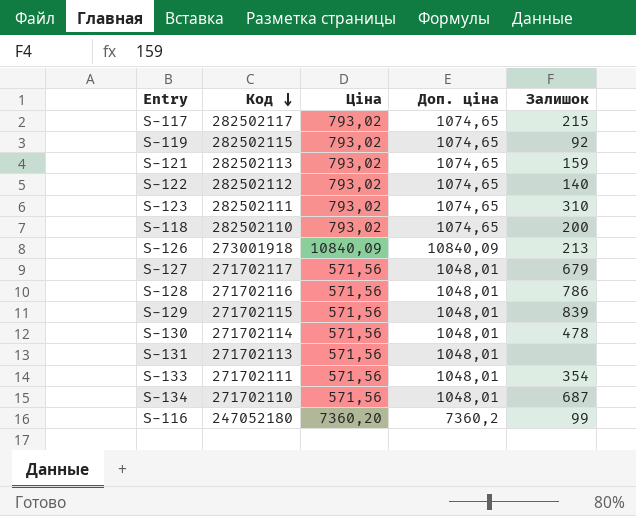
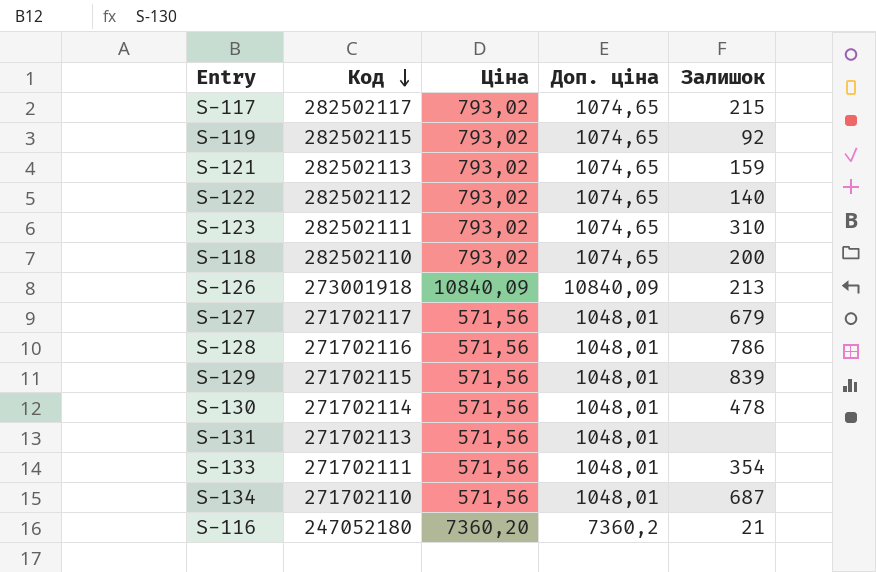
S-116 | Залишок: 99 -> 21

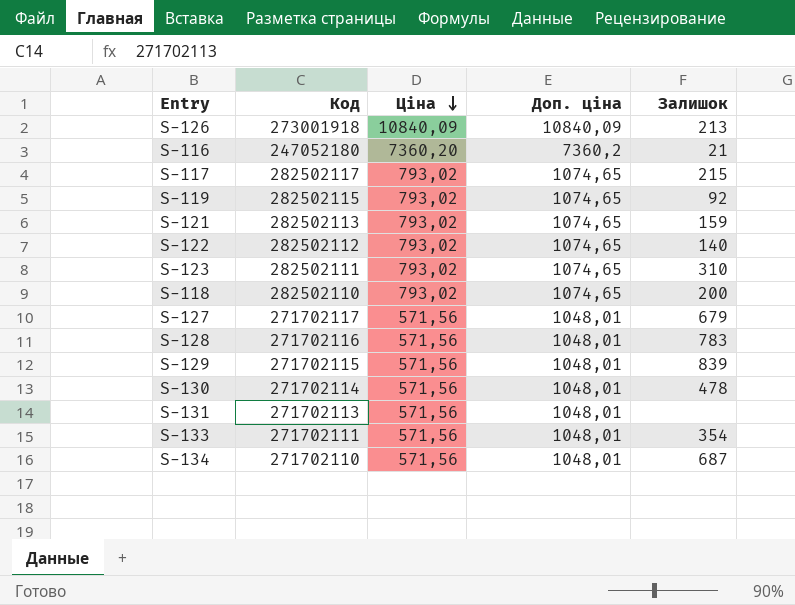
row order: Код descending -> Ціна descending
S-128 | Залишок: 786 -> 783

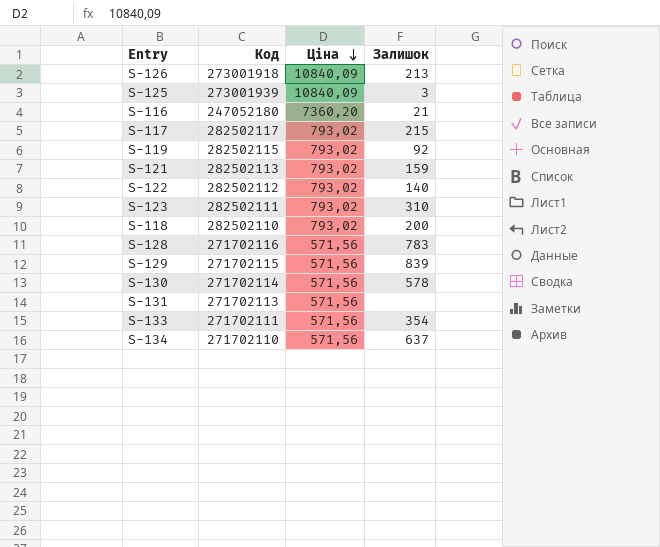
column Доп. ціна | position: 4 -> none
row S-127: 271702117 | 571,56 | 1048,01 | 679 -> none
row S-125: none -> 273001939 | 10840,09 | 3
S-130 | Залишок: 478 -> 578
S-134 | Залишок: 687 -> 637

